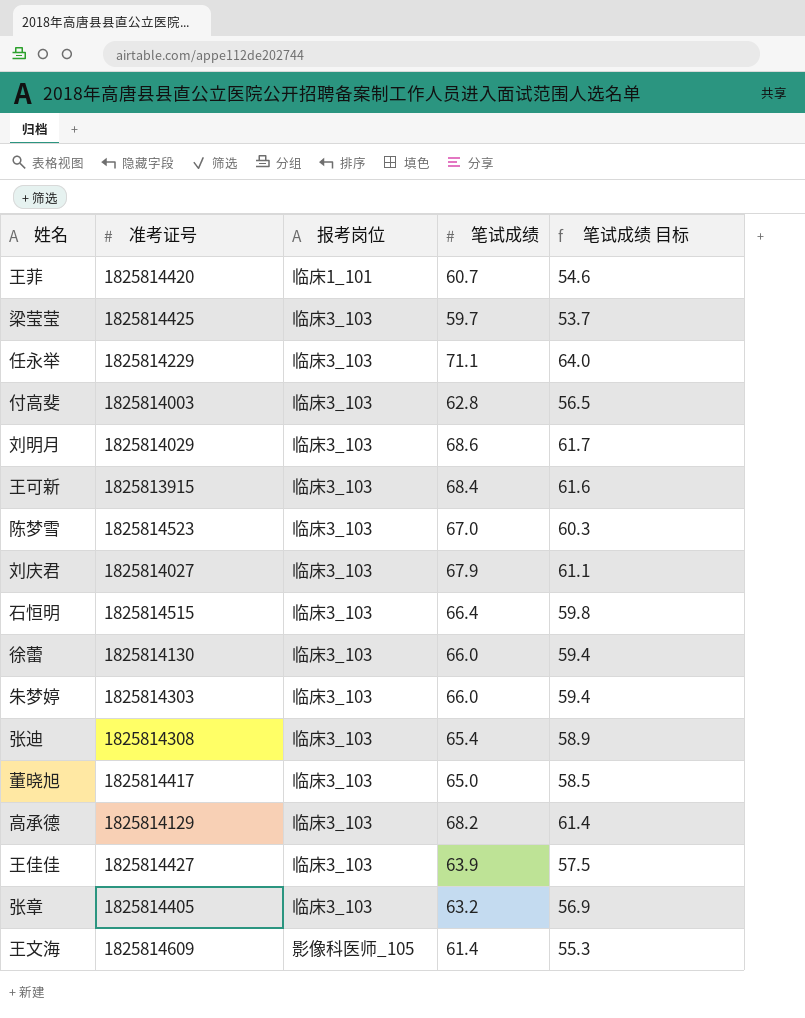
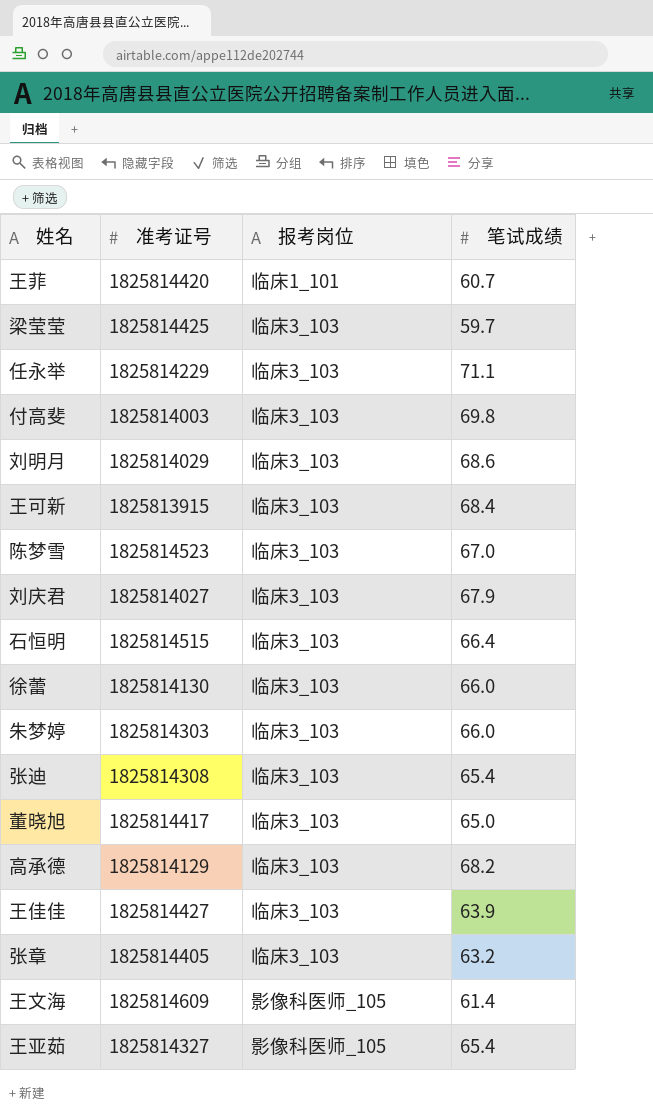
column 笔试成绩 目标 | formula: [笔试成绩] * 0.9 -> none
付高斐 | 笔试成绩: 62.8 -> 69.8
row 王亚茹: none -> 1825814327 | 影像科医师_105 | 65.4

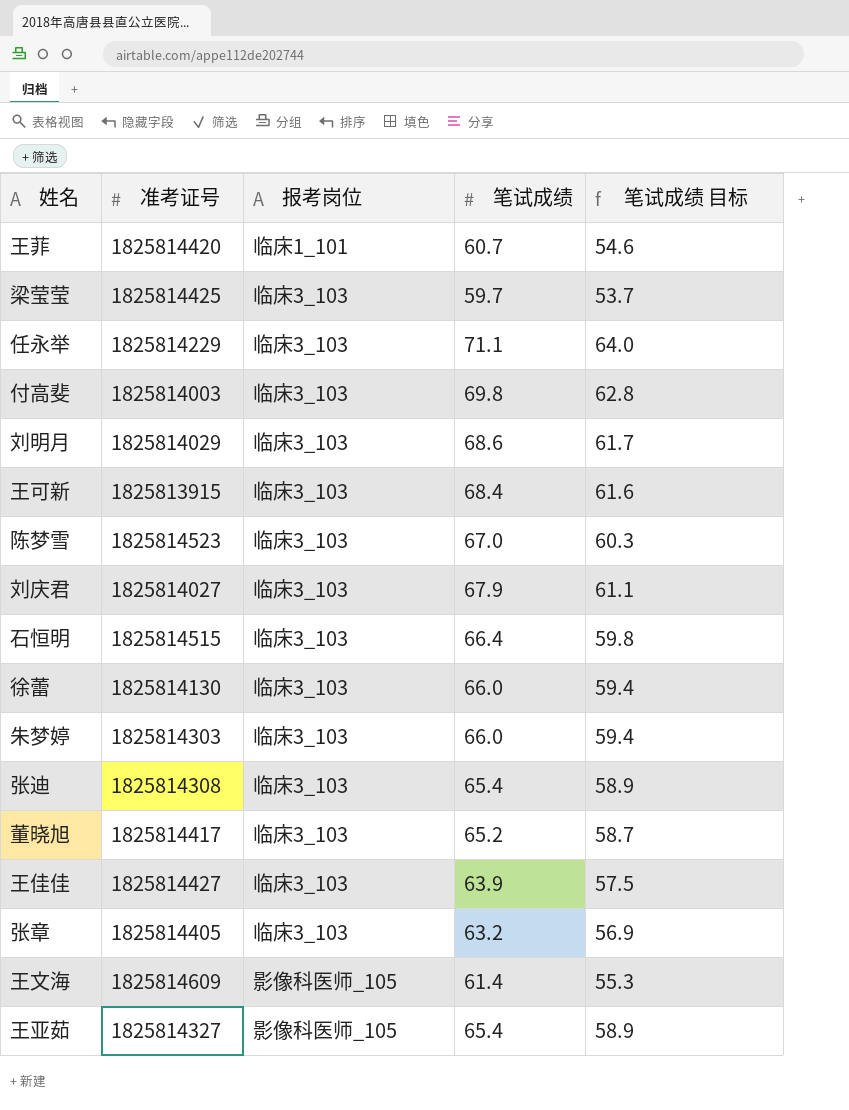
column 笔试成绩 目标 | formula: none -> [笔试成绩] * 0.9
row 高承德: 1825814129 | 临床3_103 | 68.2 -> none
董晓旭 | 笔试成绩: 65.0 -> 65.2

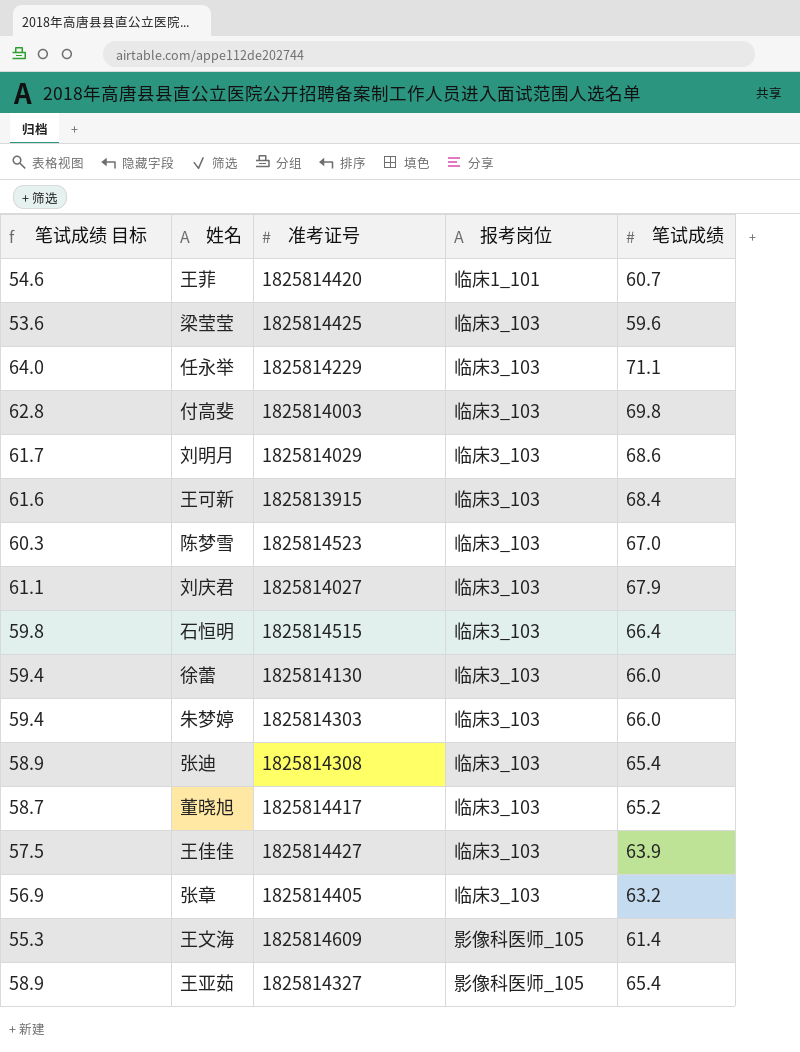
column 笔试成绩 目标 | position: 5 -> 1
梁莹莹 | 笔试成绩 目标: 53.7 -> 53.6
梁莹莹 | 笔试成绩: 59.7 -> 59.6

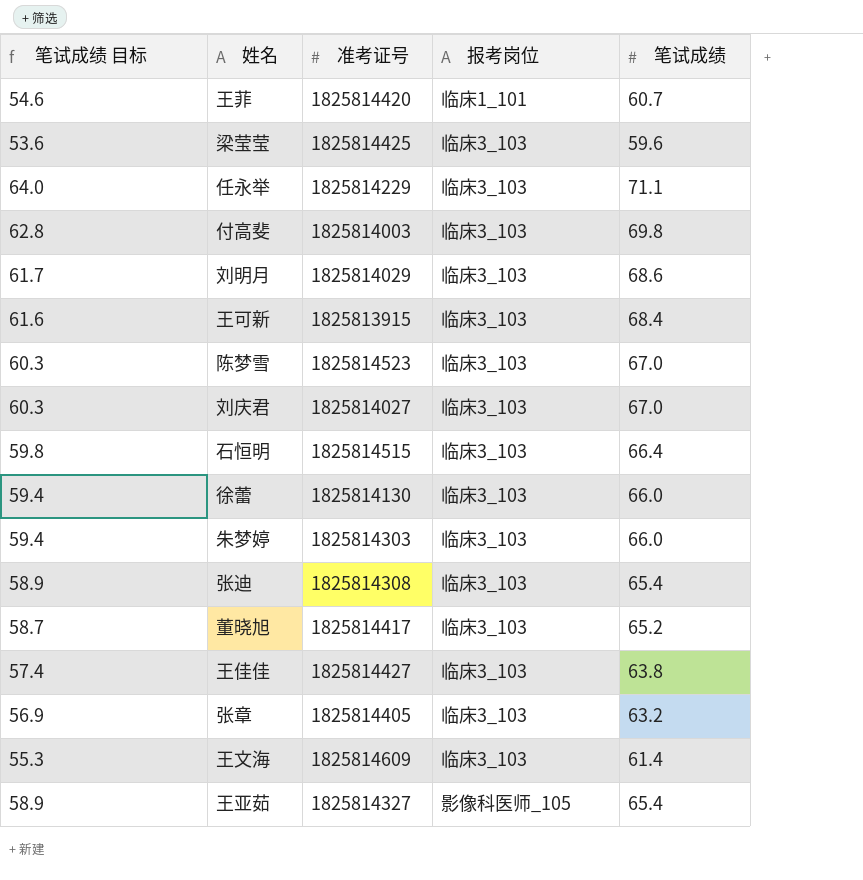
刘庆君 | 笔试成绩 目标: 61.1 -> 60.3
刘庆君 | 笔试成绩: 67.9 -> 67.0
王佳佳 | 笔试成绩 目标: 57.5 -> 57.4
王佳佳 | 笔试成绩: 63.9 -> 63.8
王文海 | 报考岗位: 影像科医师_105 -> 临床3_103

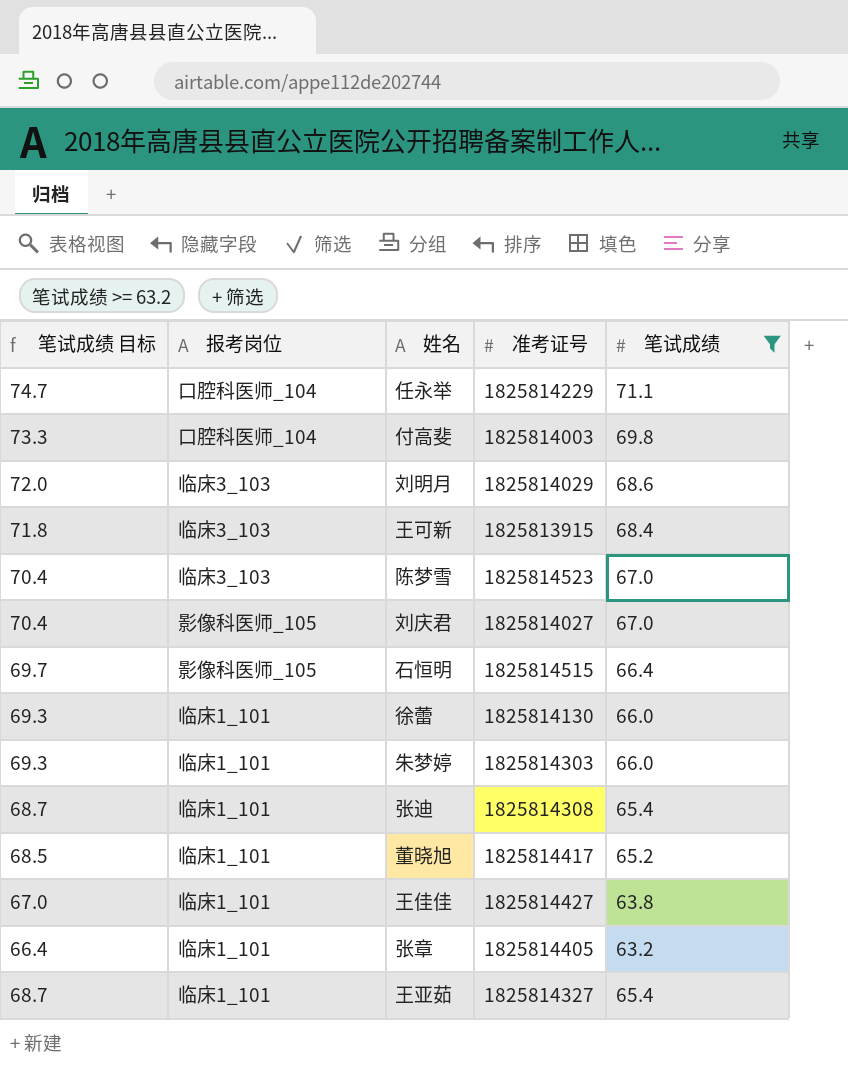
filter: none -> 笔试成绩 >= 63.2
column 笔试成绩 目标 | formula: [笔试成绩] * 0.9 -> [笔试成绩] * 1.05
column 报考岗位 | position: 4 -> 2
任永举 | 报考岗位: 临床3_103 -> 口腔科医师_104
付高斐 | 报考岗位: 临床3_103 -> 口腔科医师_104
刘庆君 | 报考岗位: 临床3_103 -> 影像科医师_105
石恒明 | 报考岗位: 临床3_103 -> 影像科医师_105
徐蕾 | 报考岗位: 临床3_103 -> 临床1_101
朱梦婷 | 报考岗位: 临床3_103 -> 临床1_101
张迪 | 报考岗位: 临床3_103 -> 临床1_101
董晓旭 | 报考岗位: 临床3_103 -> 临床1_101
王佳佳 | 报考岗位: 临床3_103 -> 临床1_101
张章 | 报考岗位: 临床3_103 -> 临床1_101
王亚茹 | 报考岗位: 影像科医师_105 -> 临床1_101

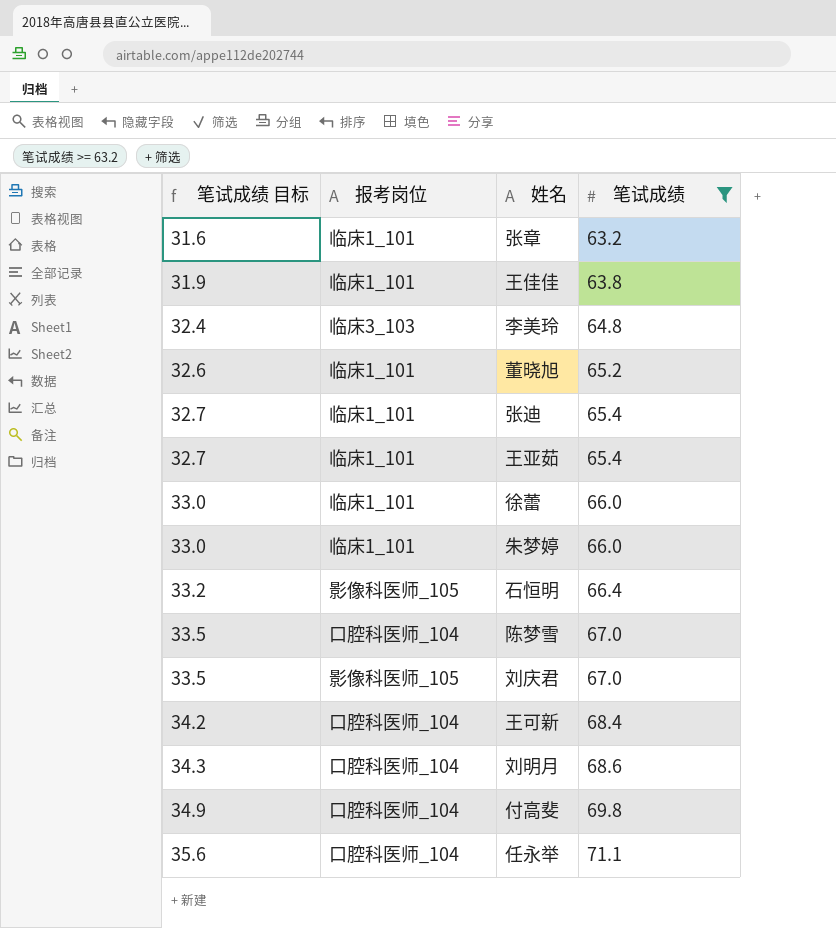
row order: none -> 笔试成绩 目标 ascending
column 准考证号 | position: 4 -> none
column 笔试成绩 目标 | formula: [笔试成绩] * 1.05 -> [笔试成绩] * 0.5
row 李美玲: none -> 32.4 | 临床3_103 | 64.8
陈梦雪 | 报考岗位: 临床3_103 -> 口腔科医师_104
王可新 | 报考岗位: 临床3_103 -> 口腔科医师_104
刘明月 | 报考岗位: 临床3_103 -> 口腔科医师_104

